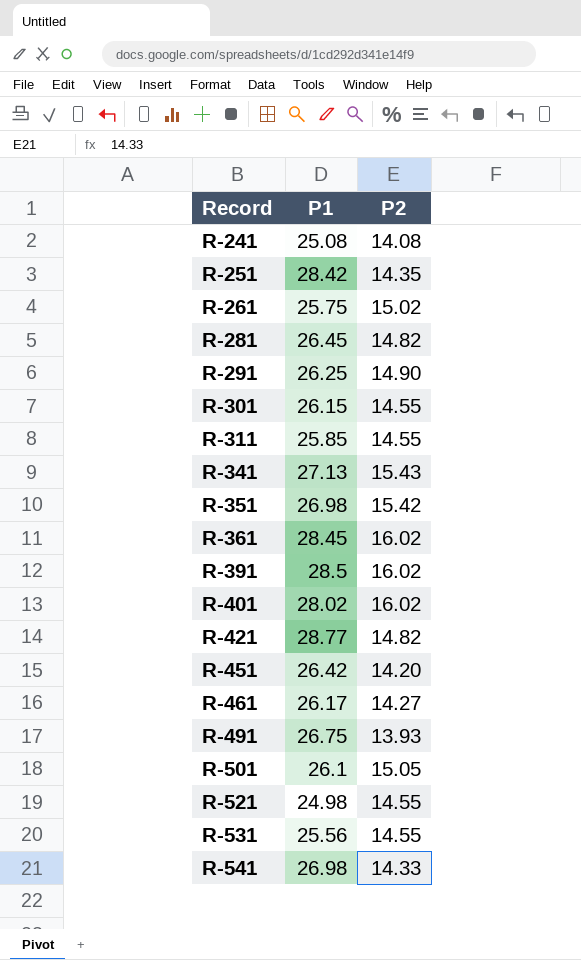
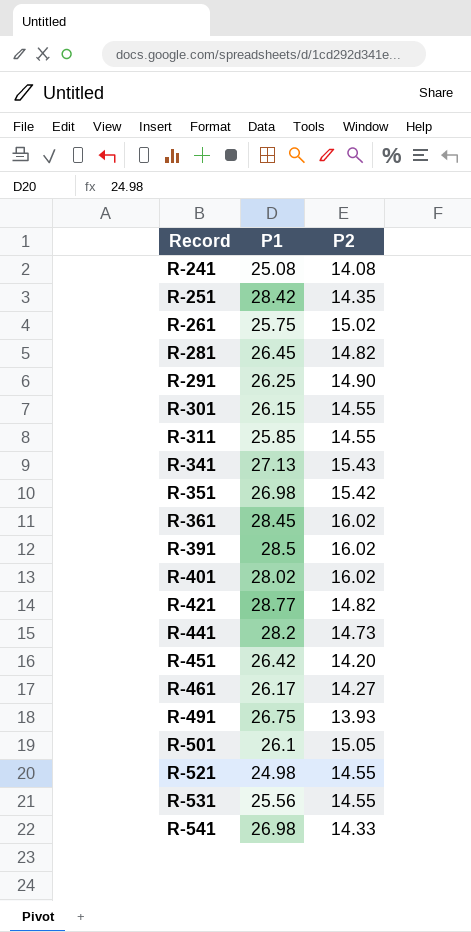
row R-441: none -> 28.2 | 14.73

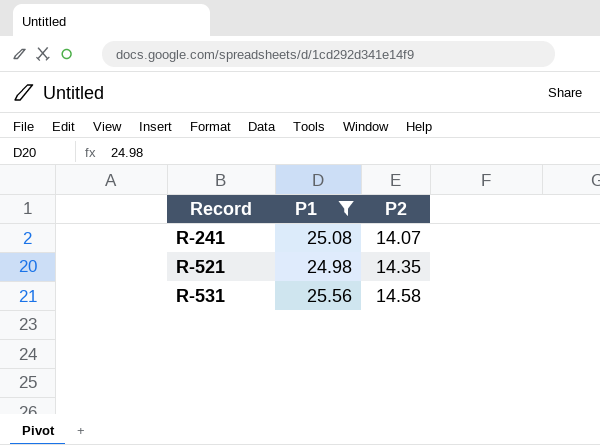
filter: none -> P1 <= 25.56
R-241 | P2: 14.08 -> 14.07
R-521 | P2: 14.55 -> 14.35
R-531 | P2: 14.55 -> 14.58

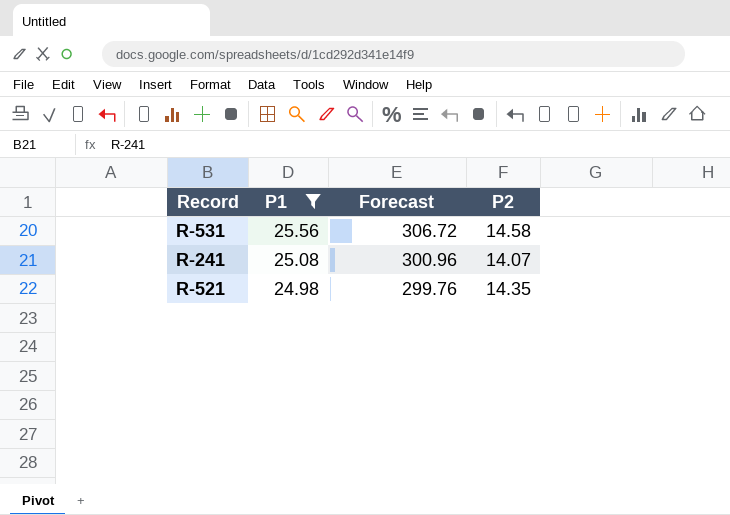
row order: Record ascending -> P1 descending
column Forecast | formula: none -> [P1] * 12

